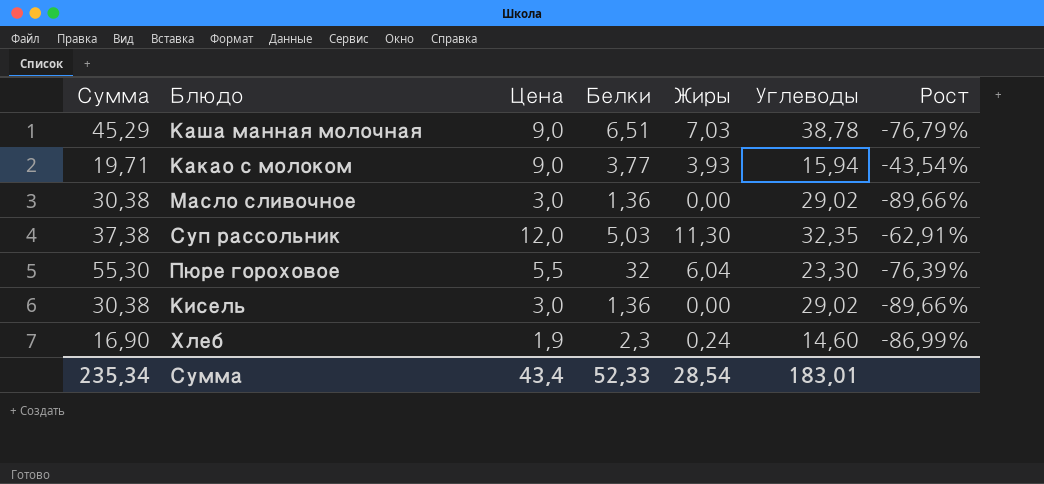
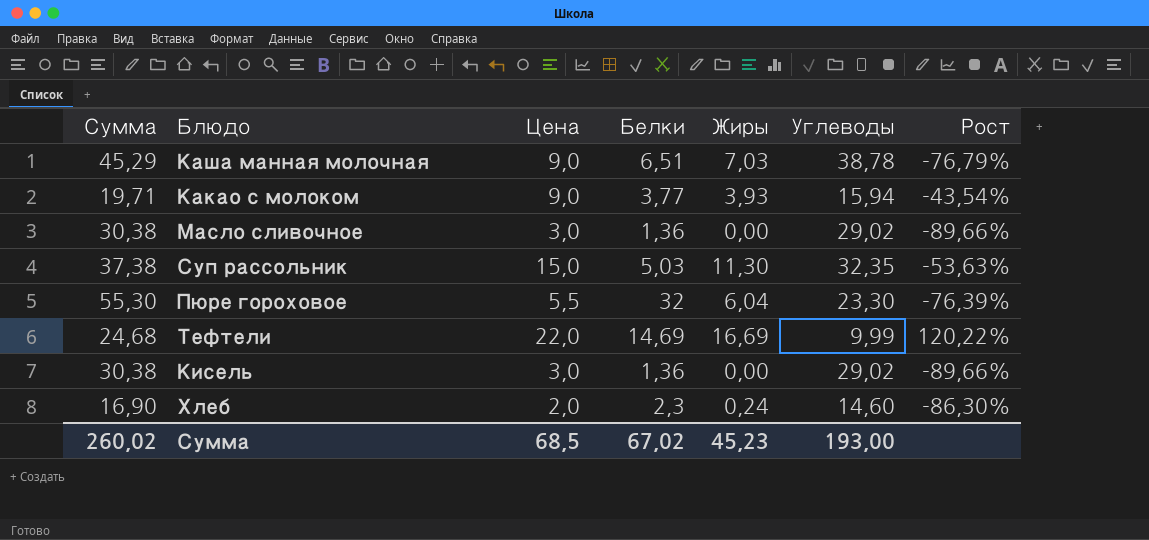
Суп рассольник | Цена: 12,0 -> 15,0
Суп рассольник | Рост: -62,91% -> -53,63%
row Тефтели: none -> 24,68 | 22,0 | 14,69 | 16,69 | 9,99 | 120,22%
Хлеб | Цена: 1,9 -> 2,0
Хлеб | Рост: -86,99% -> -86,30%
Сумма | Сумма: 235,34 -> 260,02
Сумма | Цена: 43,4 -> 68,5
Сумма | Белки: 52,33 -> 67,02
Сумма | Жиры: 28,54 -> 45,23
Сумма | Углеводы: 183,01 -> 193,00

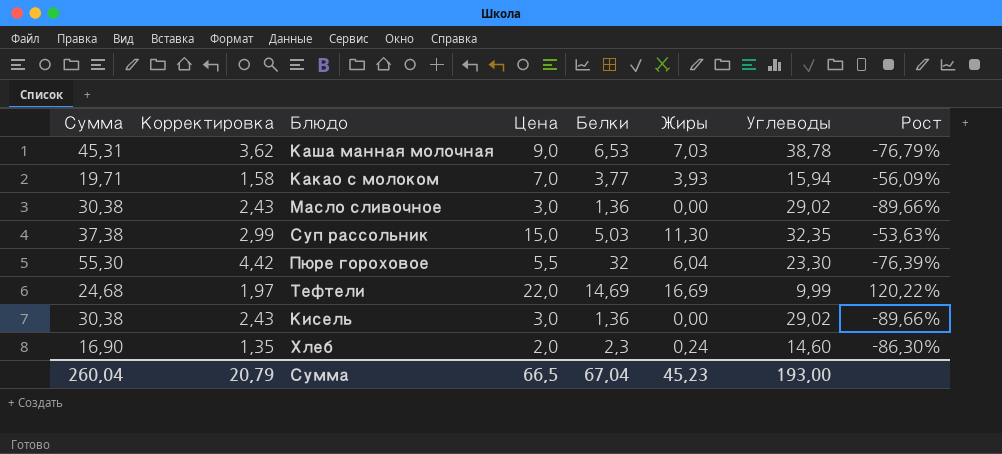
column Корректировка | formula: none -> [Сумма] * 0,08
Каша манная молочная | Сумма: 45,29 -> 45,31
Каша манная молочная | Белки: 6,51 -> 6,53
Какао с молоком | Цена: 9,0 -> 7,0
Какао с молоком | Рост: -43,54% -> -56,09%
Сумма | Сумма: 260,02 -> 260,04
Сумма | Цена: 68,5 -> 66,5
Сумма | Белки: 67,02 -> 67,04

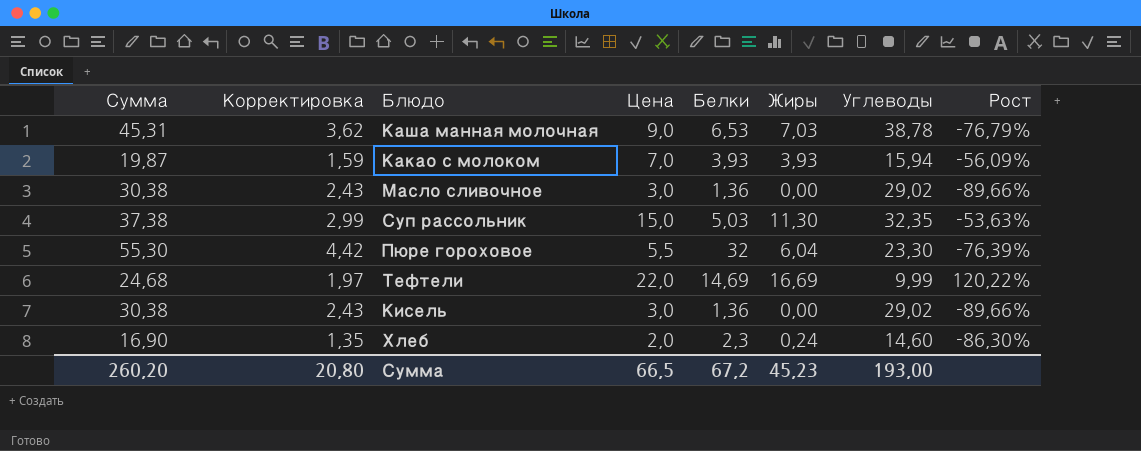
Какао с молоком | Сумма: 19,71 -> 19,87
Какао с молоком | Корректировка: 1,58 -> 1,59
Какао с молоком | Белки: 3,77 -> 3,93
Сумма | Сумма: 260,04 -> 260,20
Сумма | Корректировка: 20,79 -> 20,80
Сумма | Белки: 67,04 -> 67,2

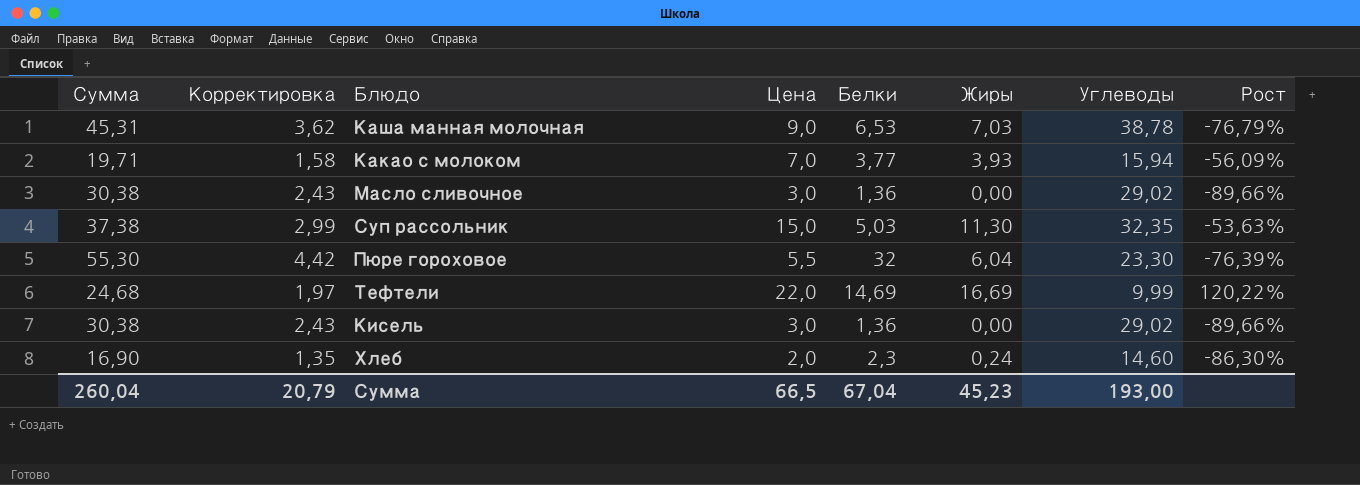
Какао с молоком | Сумма: 19,87 -> 19,71
Какао с молоком | Корректировка: 1,59 -> 1,58
Какао с молоком | Белки: 3,93 -> 3,77
Сумма | Сумма: 260,20 -> 260,04
Сумма | Корректировка: 20,80 -> 20,79
Сумма | Белки: 67,2 -> 67,04

